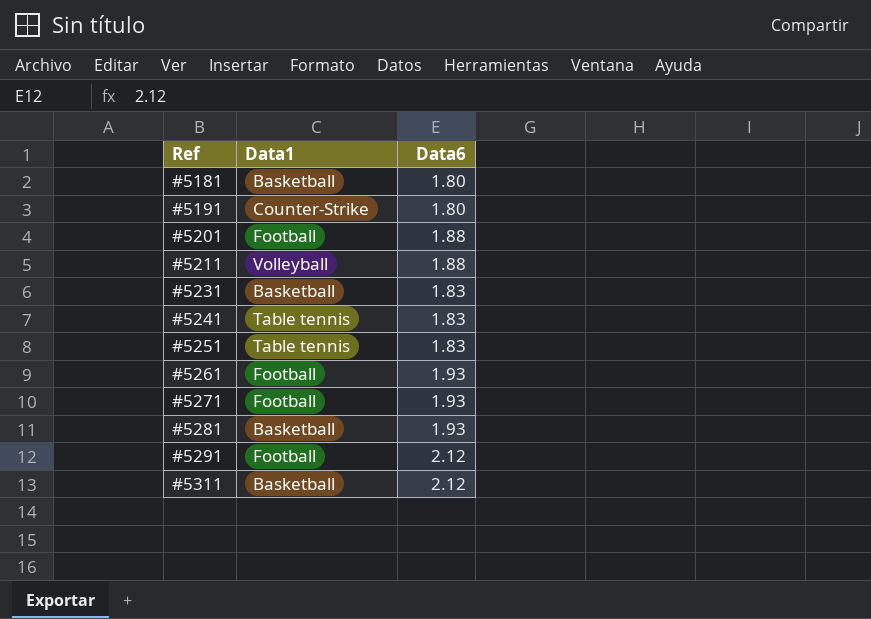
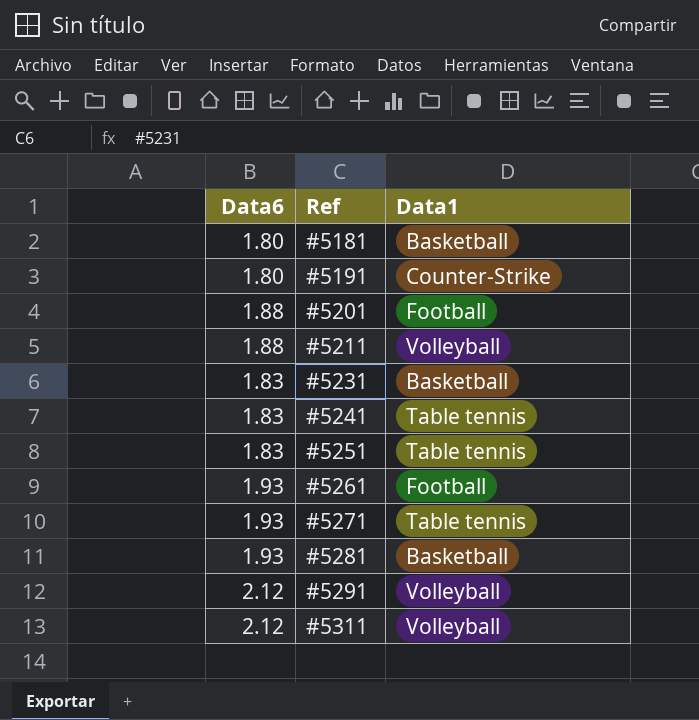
column Data6 | position: 3 -> 1
#5271 | Data1: Football -> Table tennis
#5291 | Data1: Football -> Volleyball
#5311 | Data1: Basketball -> Volleyball

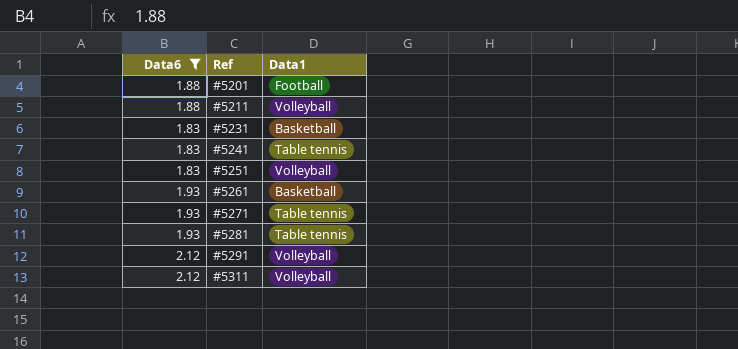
filter: none -> Data6 != 1.80
#5251 | Data1: Table tennis -> Volleyball
#5261 | Data1: Football -> Basketball
#5281 | Data1: Basketball -> Table tennis

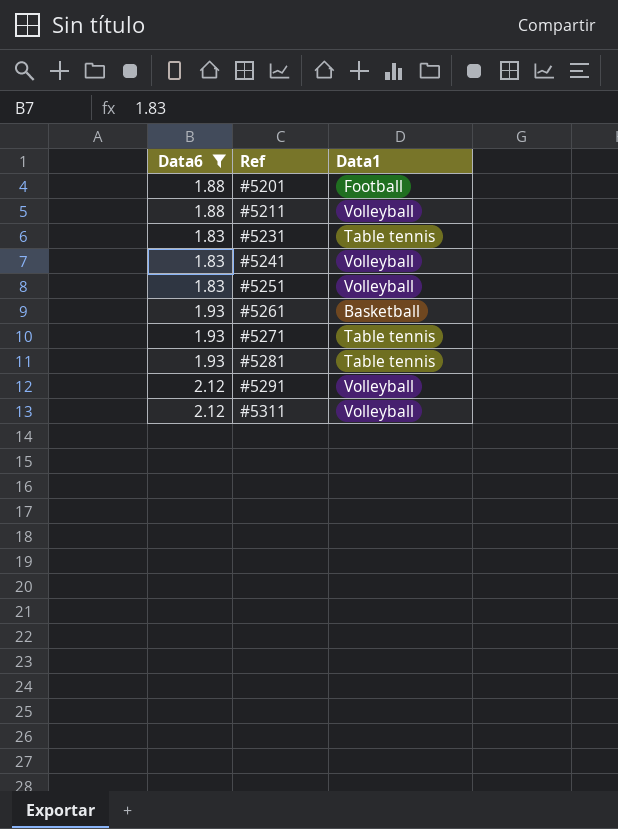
#5231 | Data1: Basketball -> Table tennis
#5241 | Data1: Table tennis -> Volleyball

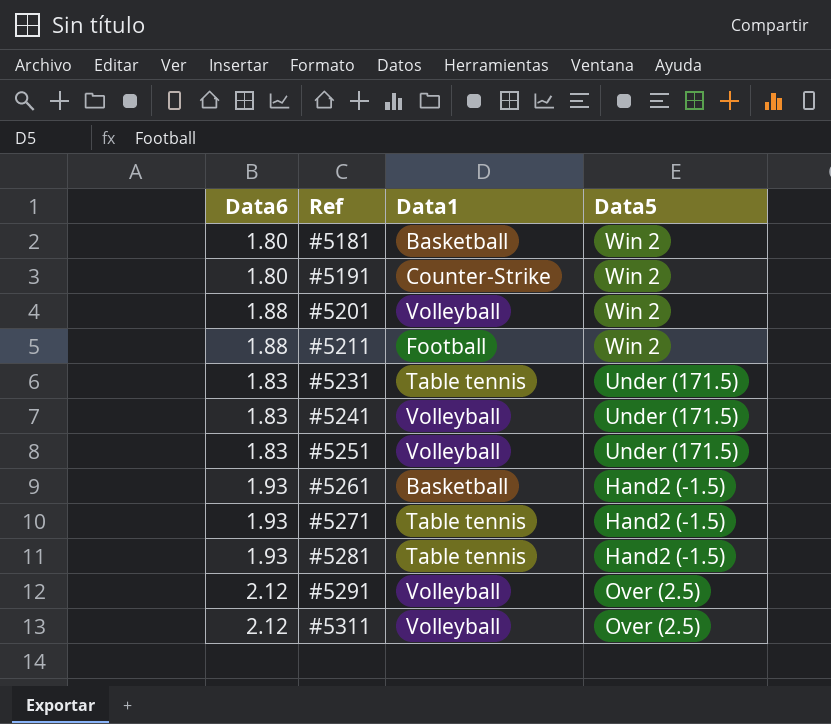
filter: Data6 != 1.80 -> none
column Data5 | position: none -> 4
#5201 | Data1: Football -> Volleyball
#5211 | Data1: Volleyball -> Football

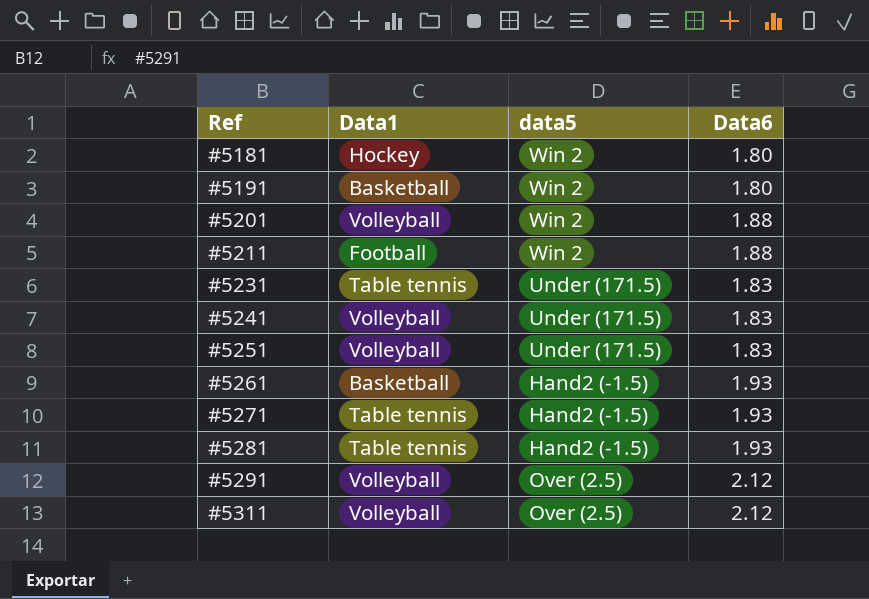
column name: Data5 -> data5
column Data6 | position: 1 -> 4
#5181 | Data1: Basketball -> Hockey
#5191 | Data1: Counter-Strike -> Basketball

